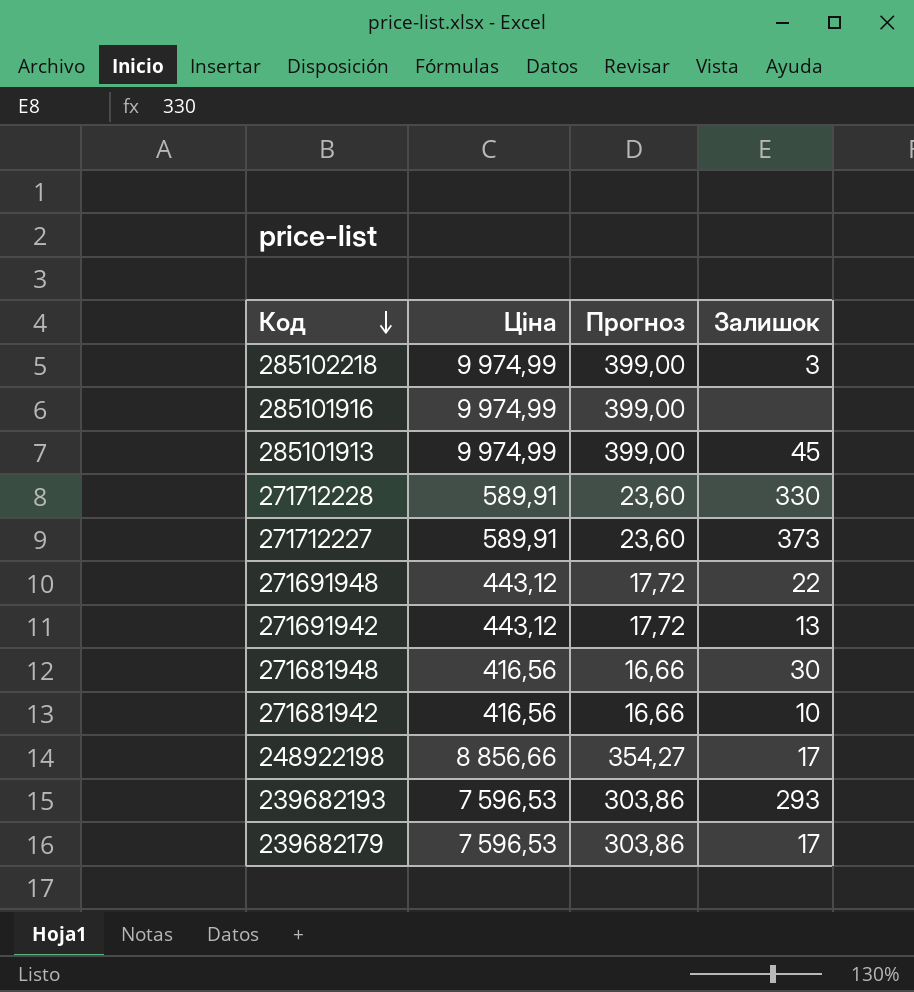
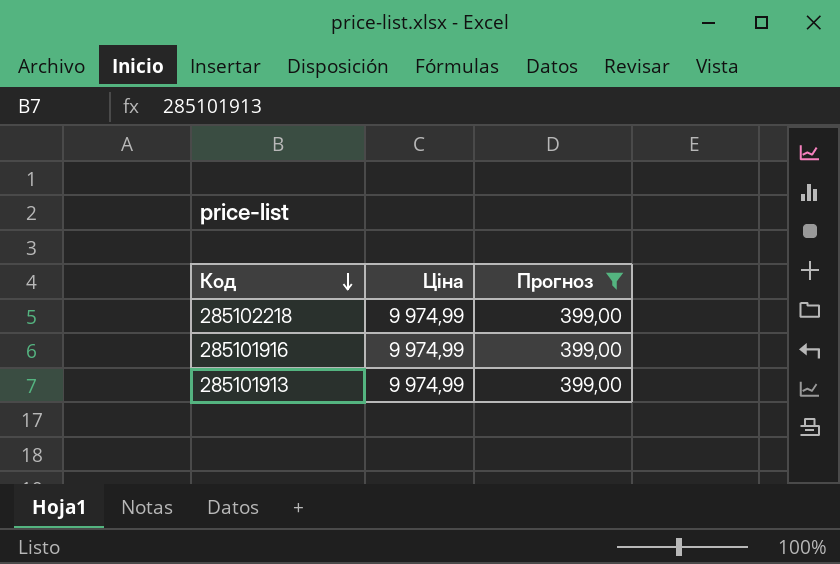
filter: none -> Прогноз = 399,00
column Залишок | position: 4 -> none

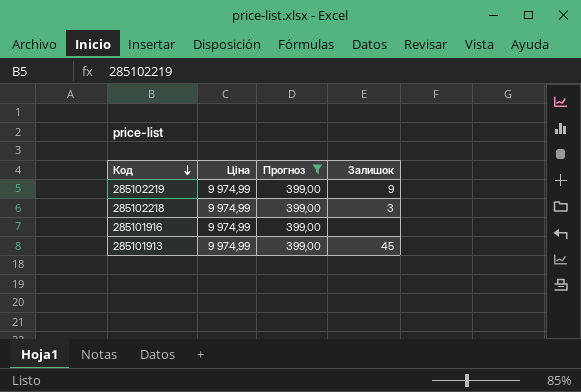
column Залишок | position: none -> 4
row 285102219: none -> 9 974,99 | 399,00 | 9

